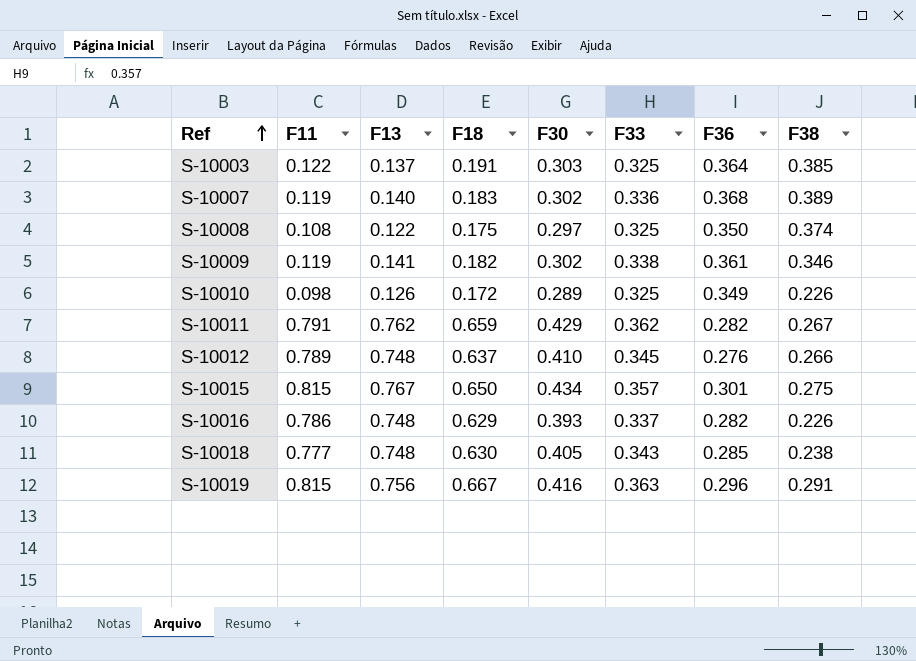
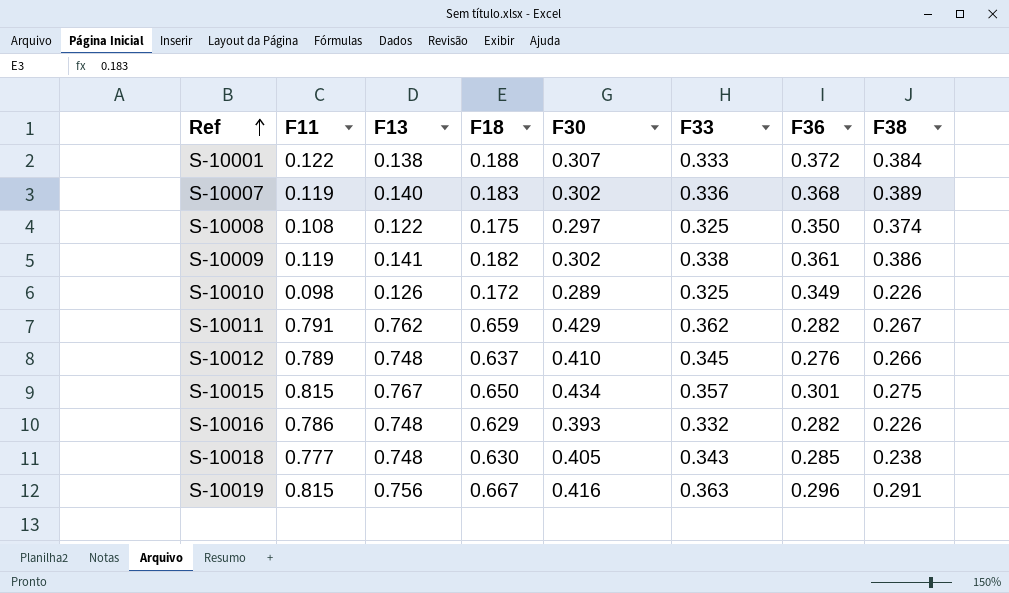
row S-10003: 0.122 | 0.137 | 0.191 | 0.303 | 0.325 | 0.364 | 0.385 -> none
row S-10001: none -> 0.122 | 0.138 | 0.188 | 0.307 | 0.333 | 0.372 | 0.384
S-10009 | F38: 0.346 -> 0.386
S-10016 | F33: 0.337 -> 0.332

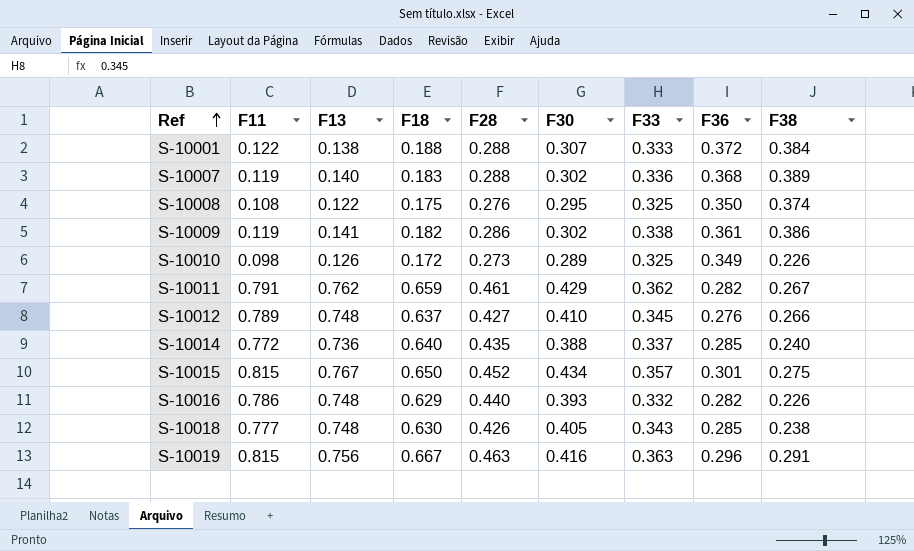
column F28 | position: none -> 5
S-10008 | F30: 0.297 -> 0.295
row S-10014: none -> 0.772 | 0.736 | 0.640 | 0.435 | 0.388 | 0.337 | 0.285 | 0.240

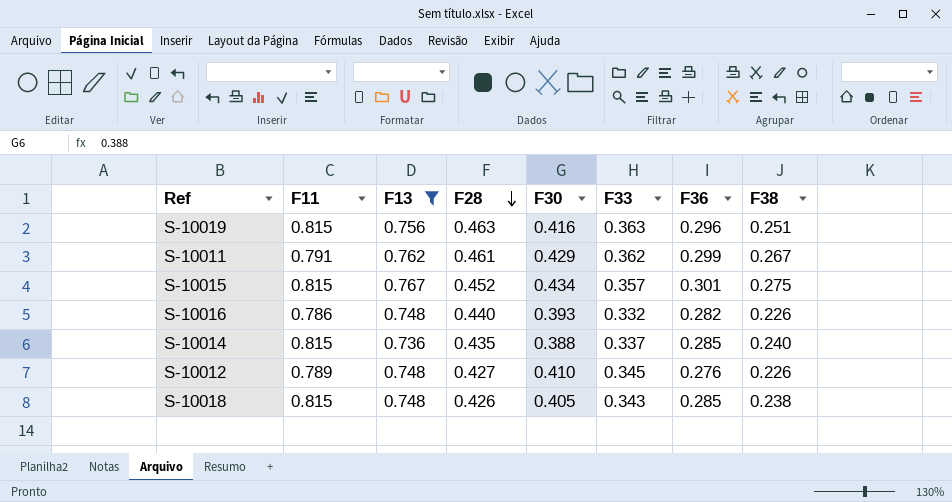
filter: none -> F13 >= 0.736
row order: Ref ascending -> F28 descending
column F18 | position: 4 -> none
S-10019 | F38: 0.291 -> 0.251
S-10011 | F36: 0.282 -> 0.299
S-10014 | F11: 0.772 -> 0.815
S-10012 | F38: 0.266 -> 0.226
S-10018 | F11: 0.777 -> 0.815

